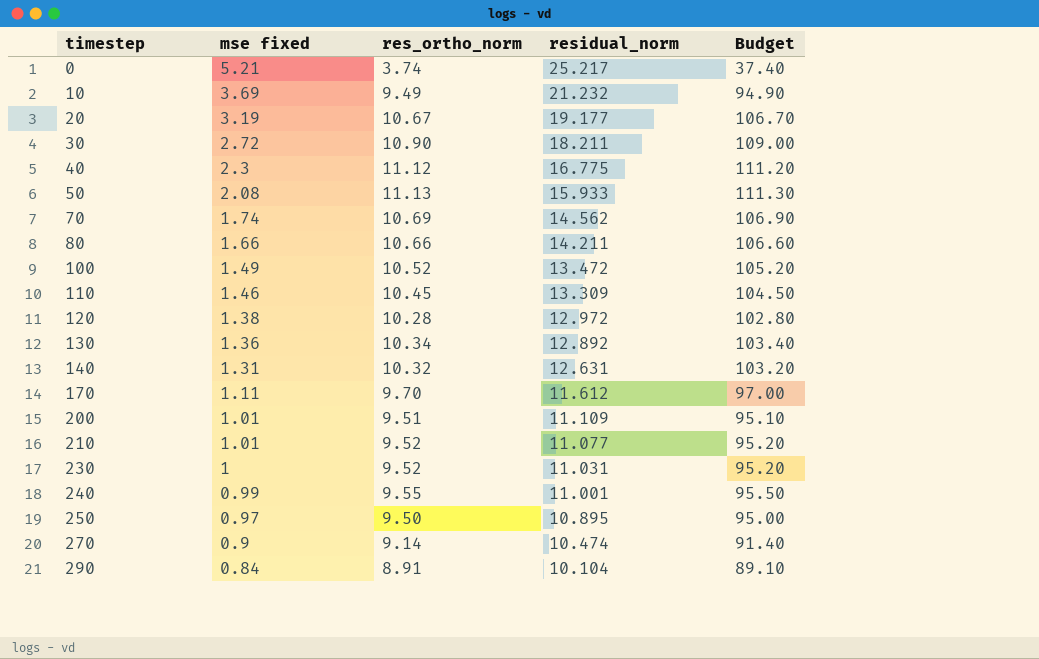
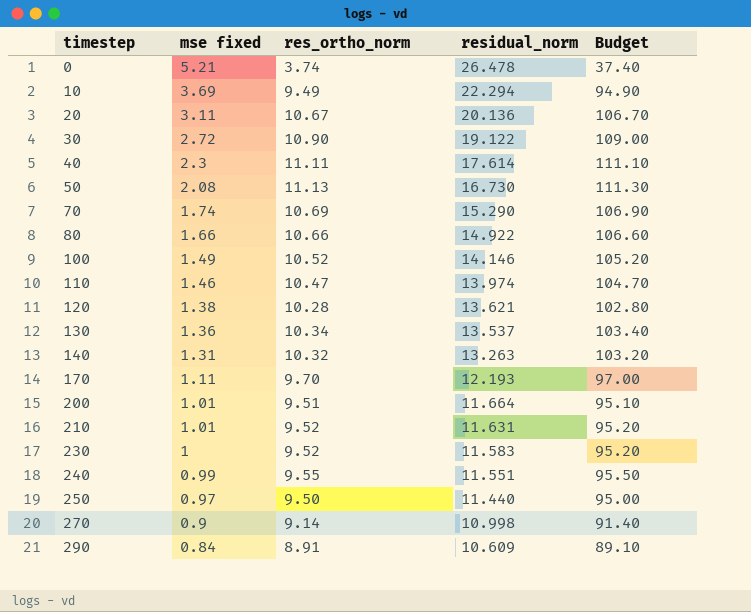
0 | residual_norm: 25.217 -> 26.478
10 | residual_norm: 21.232 -> 22.294
20 | mse fixed: 3.19 -> 3.11
20 | residual_norm: 19.177 -> 20.136
30 | residual_norm: 18.211 -> 19.122
40 | res_ortho_norm: 11.12 -> 11.11
40 | residual_norm: 16.775 -> 17.614
40 | Budget: 111.20 -> 111.10
50 | residual_norm: 15.933 -> 16.730
70 | residual_norm: 14.562 -> 15.290
80 | residual_norm: 14.211 -> 14.922
100 | residual_norm: 13.472 -> 14.146
110 | res_ortho_norm: 10.45 -> 10.47
110 | residual_norm: 13.309 -> 13.974
110 | Budget: 104.50 -> 104.70
120 | residual_norm: 12.972 -> 13.621
130 | residual_norm: 12.892 -> 13.537
140 | residual_norm: 12.631 -> 13.263
170 | residual_norm: 11.612 -> 12.193
200 | residual_norm: 11.109 -> 11.664
210 | residual_norm: 11.077 -> 11.631
230 | residual_norm: 11.031 -> 11.583
240 | residual_norm: 11.001 -> 11.551
250 | residual_norm: 10.895 -> 11.440
270 | residual_norm: 10.474 -> 10.998
290 | residual_norm: 10.104 -> 10.609

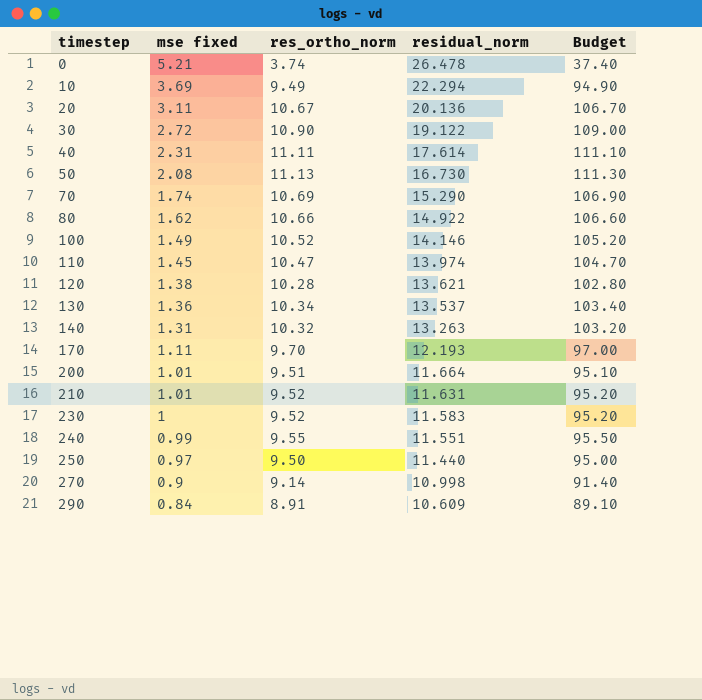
40 | mse fixed: 2.3 -> 2.31
80 | mse fixed: 1.66 -> 1.62
110 | mse fixed: 1.46 -> 1.45

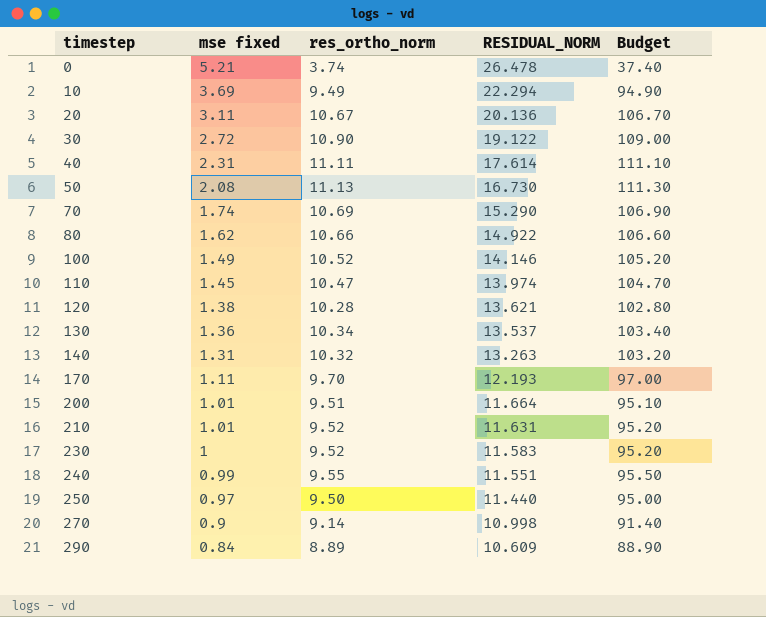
column name: residual_norm -> RESIDUAL_NORM
290 | res_ortho_norm: 8.91 -> 8.89
290 | Budget: 89.10 -> 88.90

